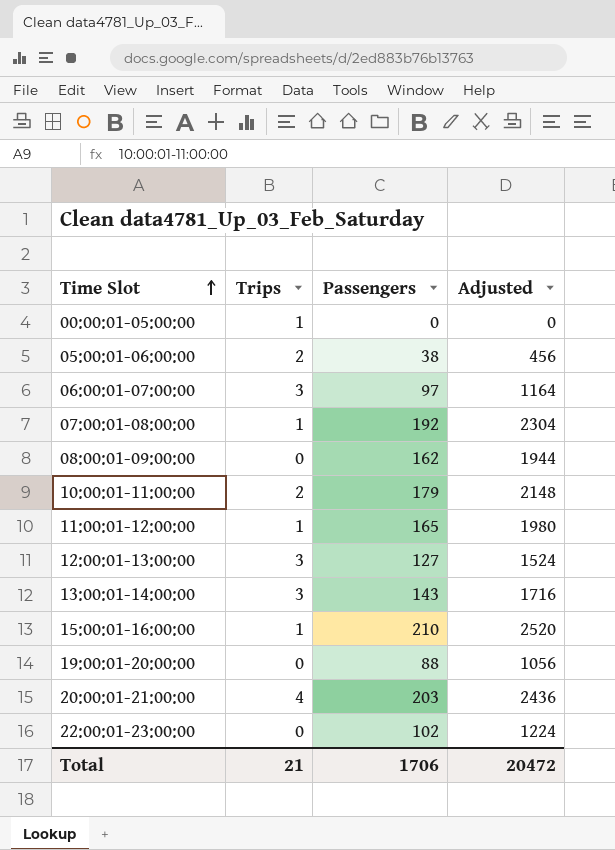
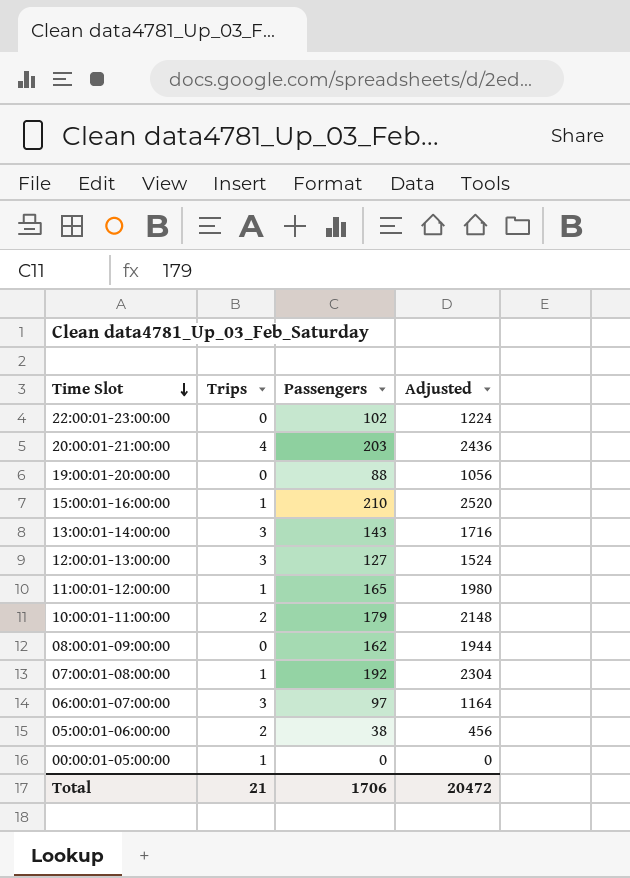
row order: Time Slot ascending -> Time Slot descending

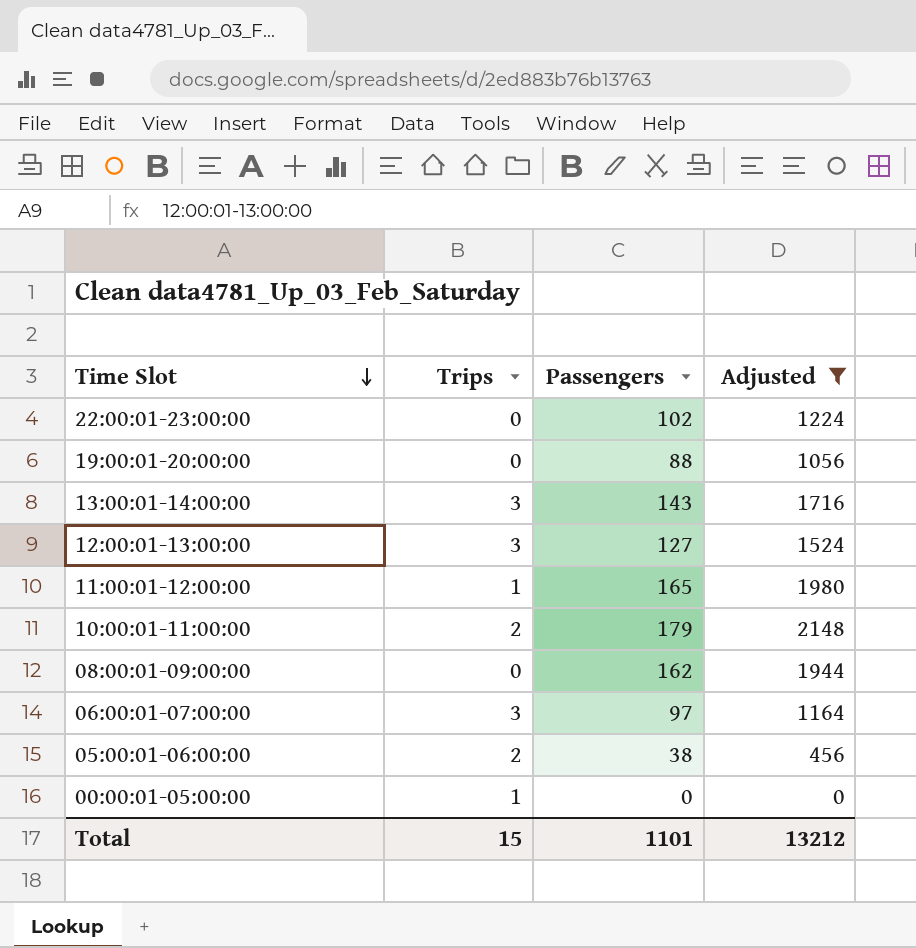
filter: none -> Adjusted <= 2148
Total | Trips: 21 -> 15
Total | Passengers: 1706 -> 1101
Total | Adjusted: 20472 -> 13212

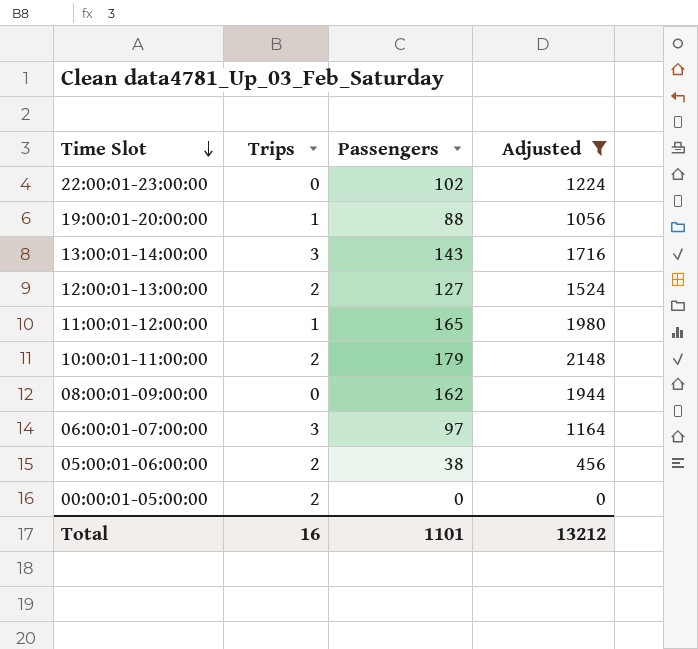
19:00:01-20:00:00 | Trips: 0 -> 1
12:00:01-13:00:00 | Trips: 3 -> 2
00:00:01-05:00:00 | Trips: 1 -> 2
Total | Trips: 15 -> 16

